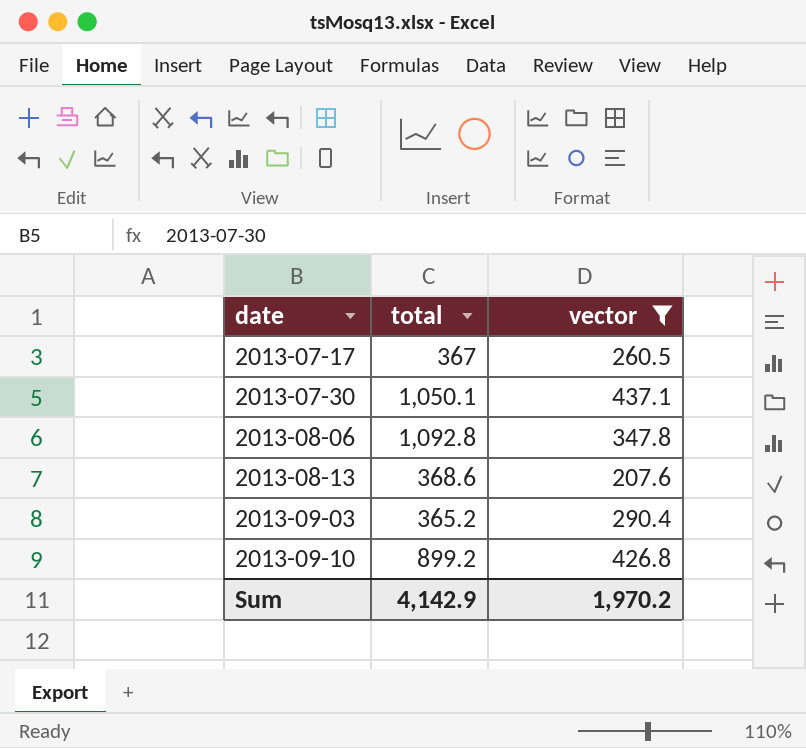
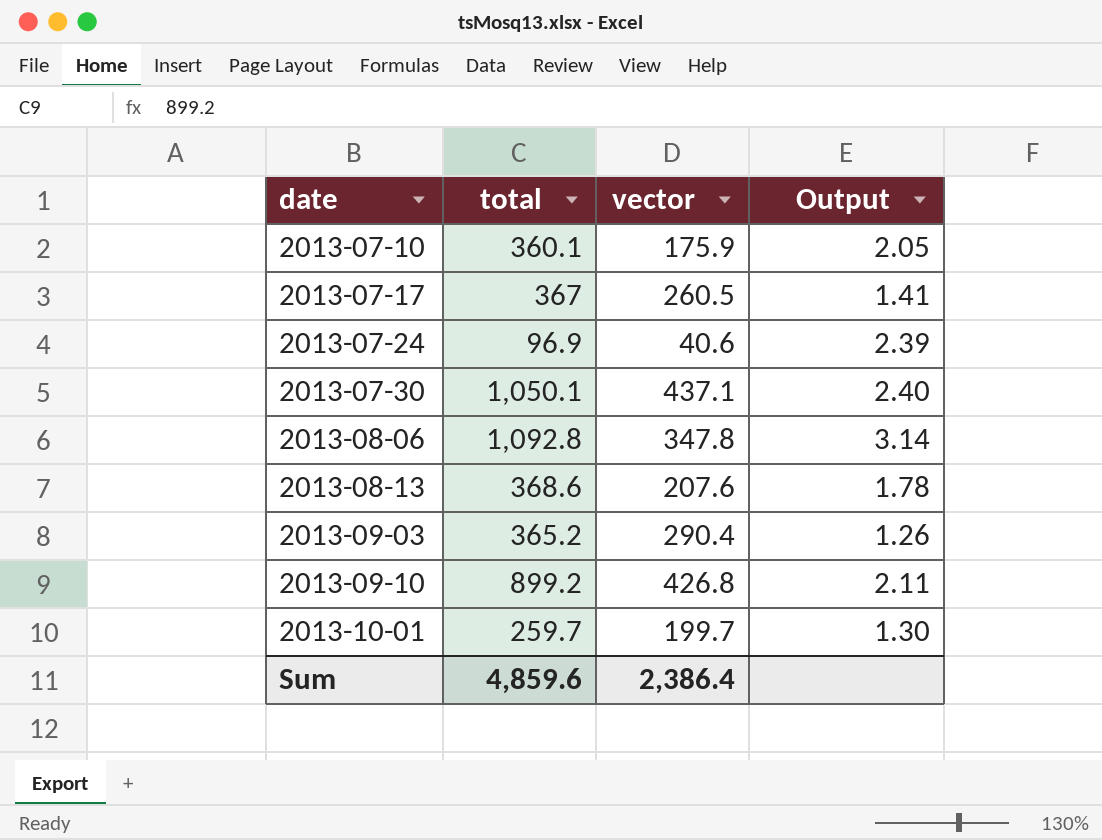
filter: vector >= 207.6 -> none
column Output | formula: none -> [total] / [vector]
Sum | total: 4,142.9 -> 4,859.6
Sum | vector: 1,970.2 -> 2,386.4

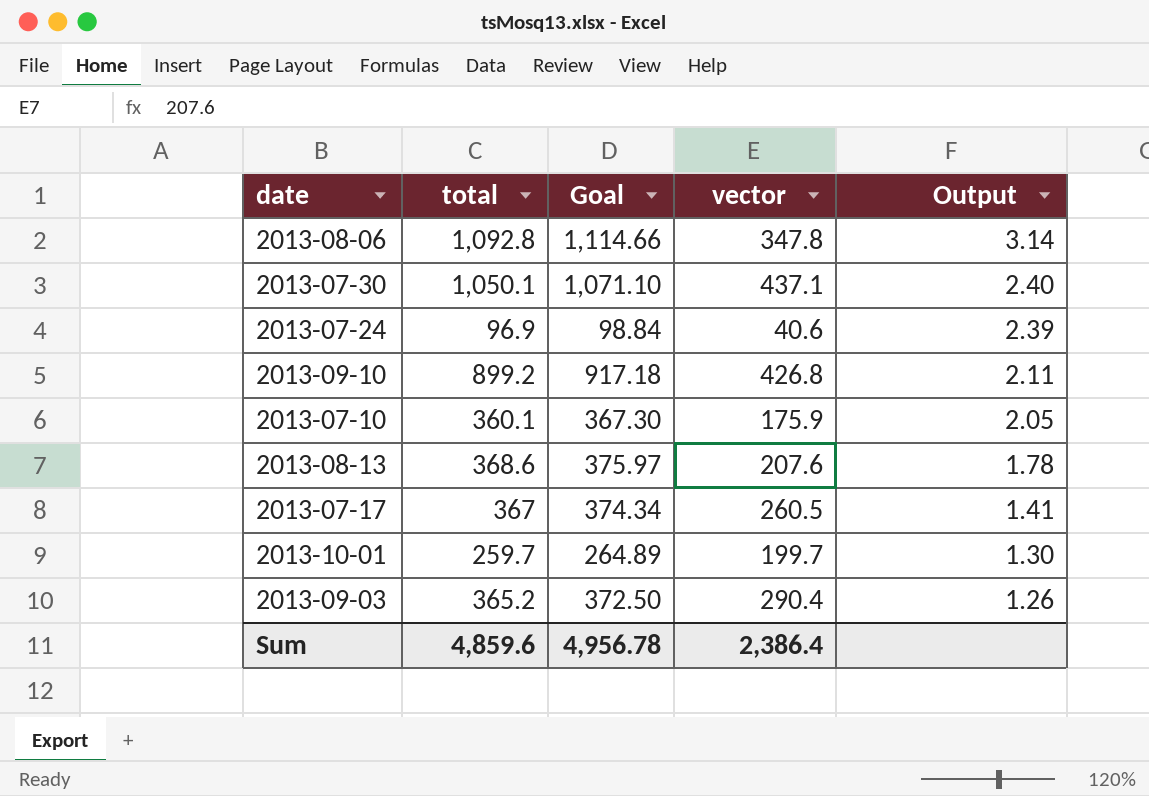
row order: date ascending -> Output descending
column Goal | formula: none -> [total] * 1.02

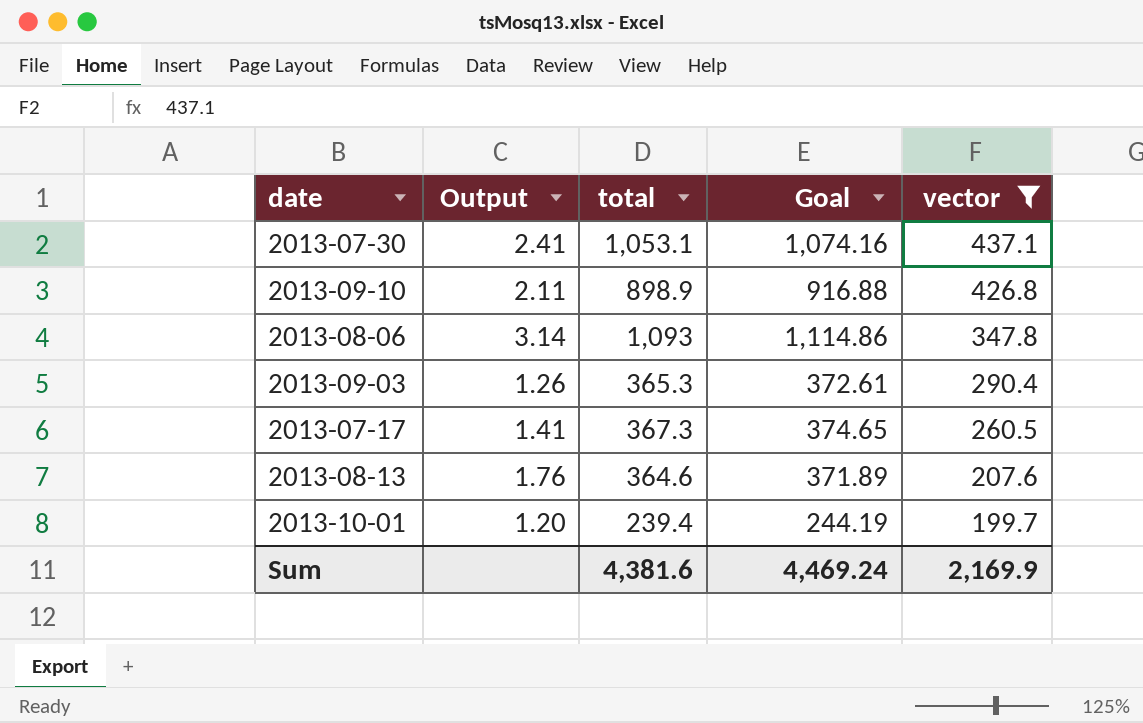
filter: none -> vector >= 199.7
row order: Output descending -> vector descending
column Output | position: 5 -> 2
2013-07-30 | Output: 2.40 -> 2.41
2013-07-30 | total: 1,050.1 -> 1,053.1
2013-07-30 | Goal: 1,071.10 -> 1,074.16
2013-09-10 | total: 899.2 -> 898.9
2013-09-10 | Goal: 917.18 -> 916.88
2013-08-06 | total: 1,092.8 -> 1,093
2013-08-06 | Goal: 1,114.66 -> 1,114.86
2013-09-03 | total: 365.2 -> 365.3
2013-09-03 | Goal: 372.50 -> 372.61
2013-07-17 | total: 367 -> 367.3
2013-07-17 | Goal: 374.34 -> 374.65
2013-08-13 | Output: 1.78 -> 1.76
2013-08-13 | total: 368.6 -> 364.6
2013-08-13 | Goal: 375.97 -> 371.89
2013-10-01 | Output: 1.30 -> 1.20
2013-10-01 | total: 259.7 -> 239.4
2013-10-01 | Goal: 264.89 -> 244.19
Sum | total: 4,859.6 -> 4,381.6
Sum | Goal: 4,956.78 -> 4,469.24
Sum | vector: 2,386.4 -> 2,169.9

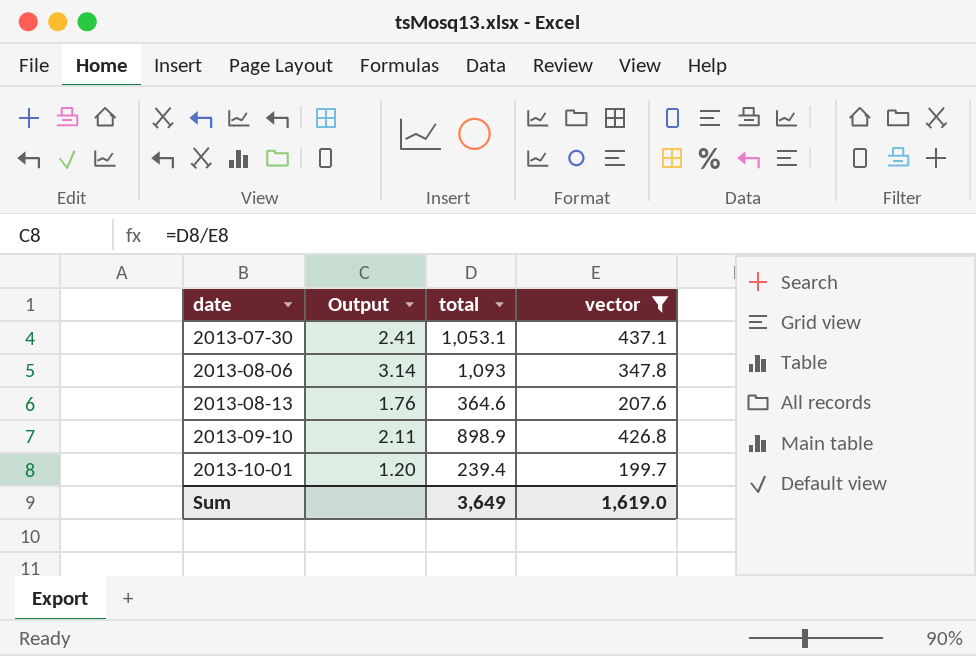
row order: vector descending -> date ascending
column Goal | formula: [total] * 1.02 -> none
row 2013-09-03: 1.26 | 365.3 | 372.61 | 290.4 -> none
row 2013-07-17: 1.41 | 367.3 | 374.65 | 260.5 -> none
Sum | total: 4,381.6 -> 3,649
Sum | vector: 2,169.9 -> 1,619.0

